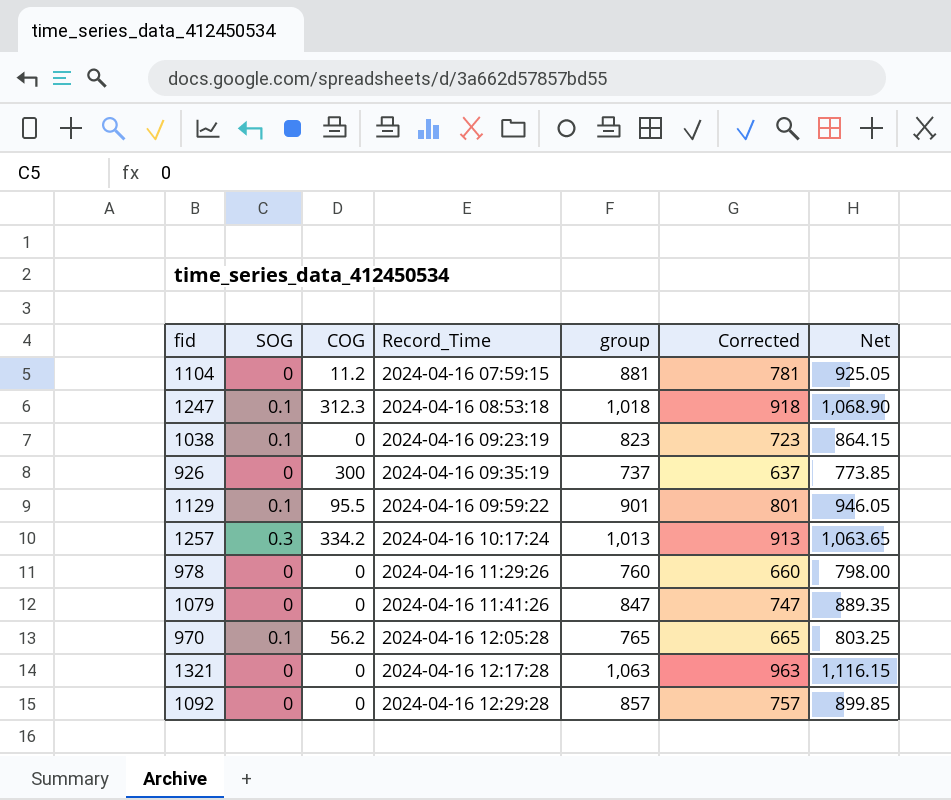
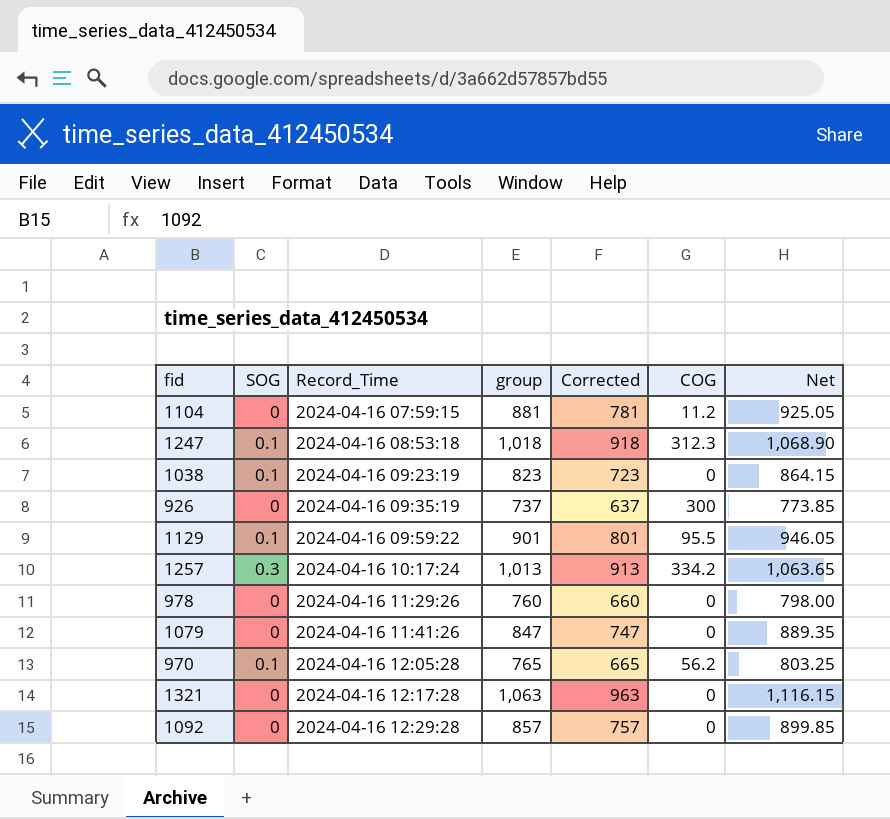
column COG | position: 3 -> 6

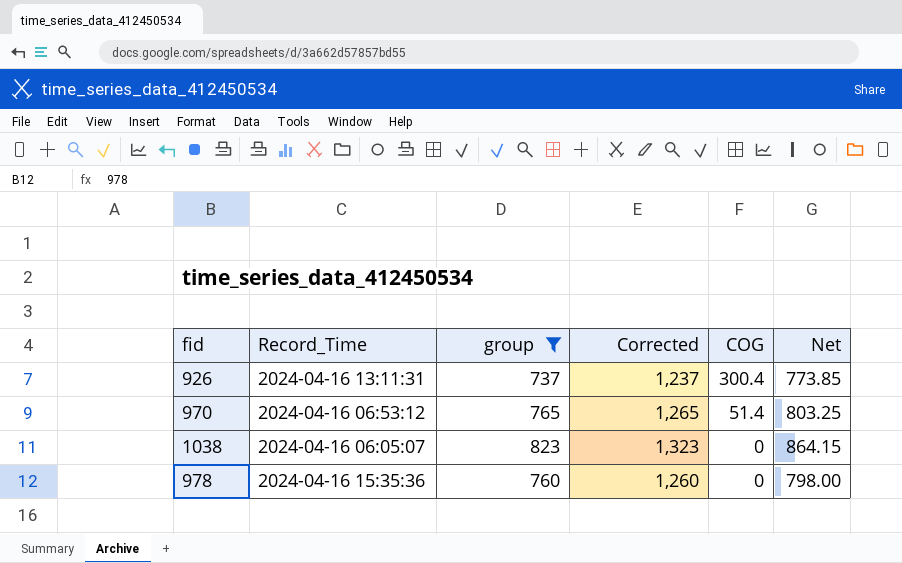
filter: none -> group <= 823
row order: Record_Time ascending -> COG descending
column SOG | position: 2 -> none
column Corrected | formula: [group] - 100 -> [group] + 500
926 | Record_Time: 2024-04-16 09:35:19 -> 2024-04-16 13:11:31
926 | COG: 300 -> 300.4
970 | Record_Time: 2024-04-16 12:05:28 -> 2024-04-16 06:53:12
970 | COG: 56.2 -> 51.4
1038 | Record_Time: 2024-04-16 09:23:19 -> 2024-04-16 06:05:07
978 | Record_Time: 2024-04-16 11:29:26 -> 2024-04-16 15:35:36

